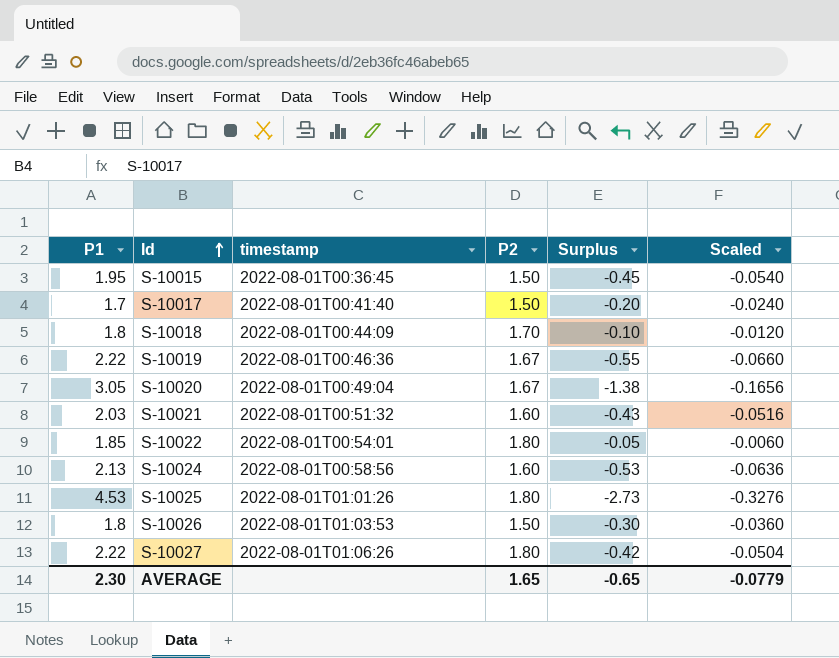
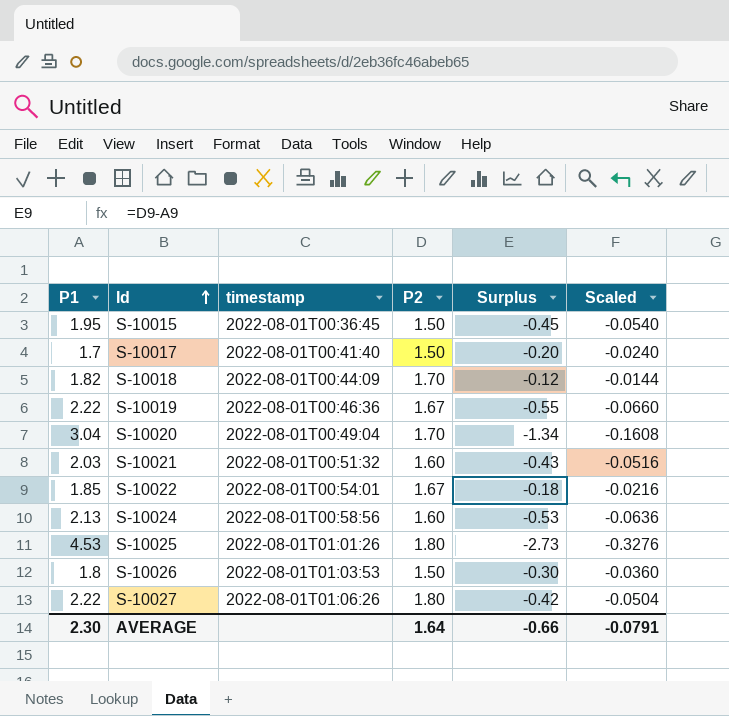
S-10018 | P1: 1.8 -> 1.82
S-10018 | Surplus: -0.10 -> -0.12
S-10018 | Scaled: -0.0120 -> -0.0144
S-10020 | P1: 3.05 -> 3.04
S-10020 | P2: 1.67 -> 1.70
S-10020 | Surplus: -1.38 -> -1.34
S-10020 | Scaled: -0.1656 -> -0.1608
S-10022 | P2: 1.80 -> 1.67
S-10022 | Surplus: -0.05 -> -0.18
S-10022 | Scaled: -0.0060 -> -0.0216
AVERAGE | P2: 1.65 -> 1.64
AVERAGE | Surplus: -0.65 -> -0.66
AVERAGE | Scaled: -0.0779 -> -0.0791

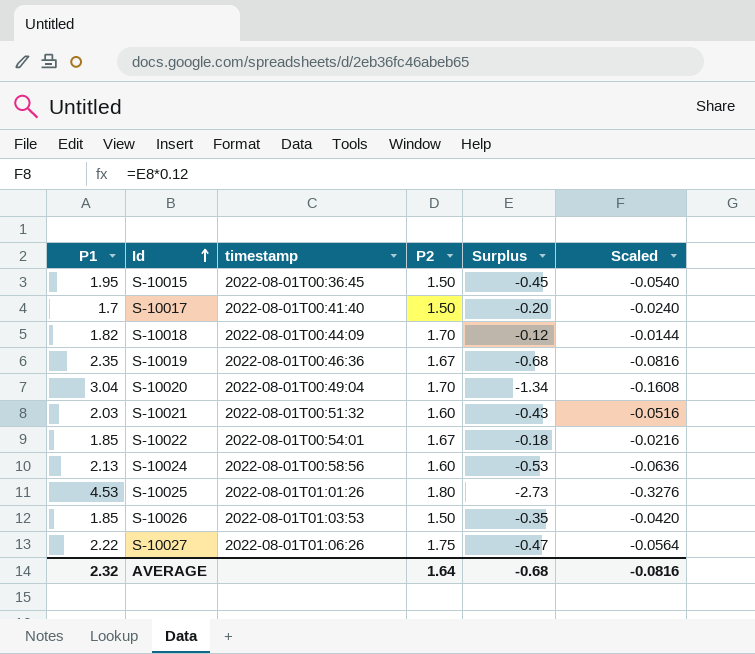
S-10019 | P1: 2.22 -> 2.35
S-10019 | Surplus: -0.55 -> -0.68
S-10019 | Scaled: -0.0660 -> -0.0816
S-10026 | P1: 1.8 -> 1.85
S-10026 | Surplus: -0.30 -> -0.35
S-10026 | Scaled: -0.0360 -> -0.0420
S-10027 | P2: 1.80 -> 1.75
S-10027 | Surplus: -0.42 -> -0.47
S-10027 | Scaled: -0.0504 -> -0.0564
AVERAGE | P1: 2.30 -> 2.32
AVERAGE | Surplus: -0.66 -> -0.68
AVERAGE | Scaled: -0.0791 -> -0.0816

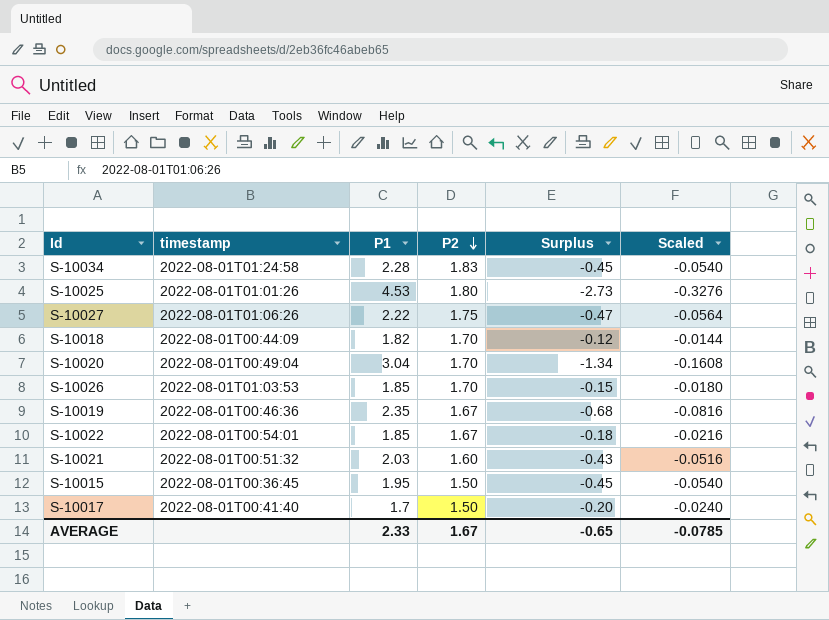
row order: Id ascending -> P2 descending
column P1 | position: 1 -> 3
row S-10024: 2.13 | 2022-08-01T00:58:56 | 1.60 | -0.53 | -0.0636 -> none
row S-10034: none -> 2022-08-01T01:24:58 | 2.28 | 1.83 | -0.45 | -0.0540
S-10026 | P2: 1.50 -> 1.70
S-10026 | Surplus: -0.35 -> -0.15
S-10026 | Scaled: -0.0420 -> -0.0180
AVERAGE | P1: 2.32 -> 2.33
AVERAGE | P2: 1.64 -> 1.67
AVERAGE | Surplus: -0.68 -> -0.65
AVERAGE | Scaled: -0.0816 -> -0.0785

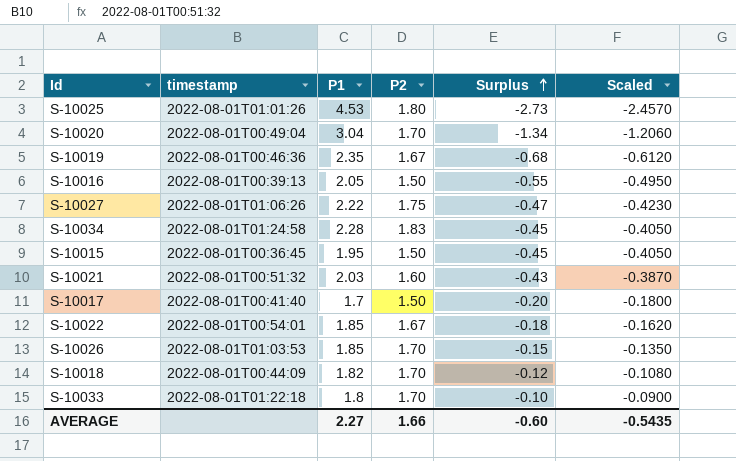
row order: P2 descending -> Surplus ascending
column Scaled | formula: [Surplus] * 0.12 -> [Surplus] * 0.9
row S-10016: none -> 2022-08-01T00:39:13 | 2.05 | 1.50 | -0.55 | -0.4950
row S-10033: none -> 2022-08-01T01:22:18 | 1.8 | 1.70 | -0.10 | -0.0900
AVERAGE | P1: 2.33 -> 2.27
AVERAGE | P2: 1.67 -> 1.66
AVERAGE | Surplus: -0.65 -> -0.60
AVERAGE | Scaled: -0.0785 -> -0.5435

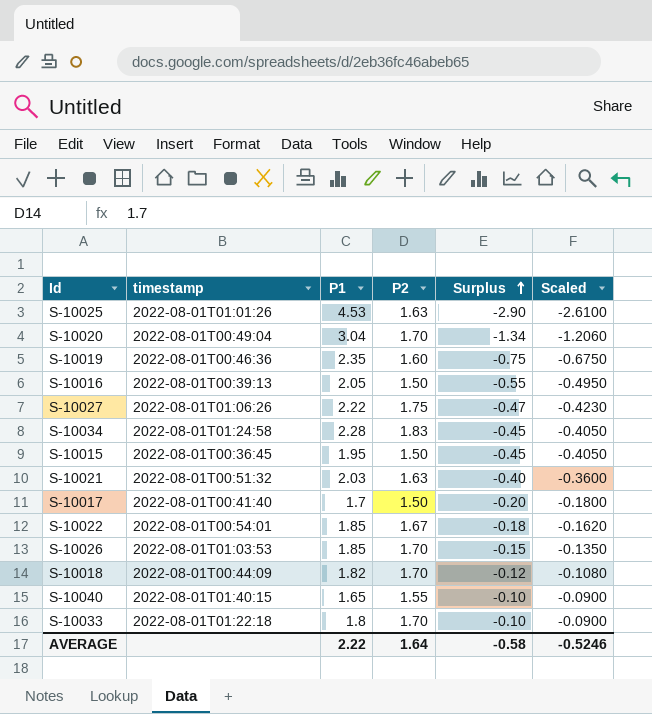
S-10025 | P2: 1.80 -> 1.63
S-10025 | Surplus: -2.73 -> -2.90
S-10025 | Scaled: -2.4570 -> -2.6100
S-10019 | P2: 1.67 -> 1.60
S-10019 | Surplus: -0.68 -> -0.75
S-10019 | Scaled: -0.6120 -> -0.6750
S-10021 | P2: 1.60 -> 1.63
S-10021 | Surplus: -0.43 -> -0.40
S-10021 | Scaled: -0.3870 -> -0.3600
row S-10040: none -> 2022-08-01T01:40:15 | 1.65 | 1.55 | -0.10 | -0.0900
AVERAGE | P1: 2.27 -> 2.22
AVERAGE | P2: 1.66 -> 1.64
AVERAGE | Surplus: -0.60 -> -0.58
AVERAGE | Scaled: -0.5435 -> -0.5246

